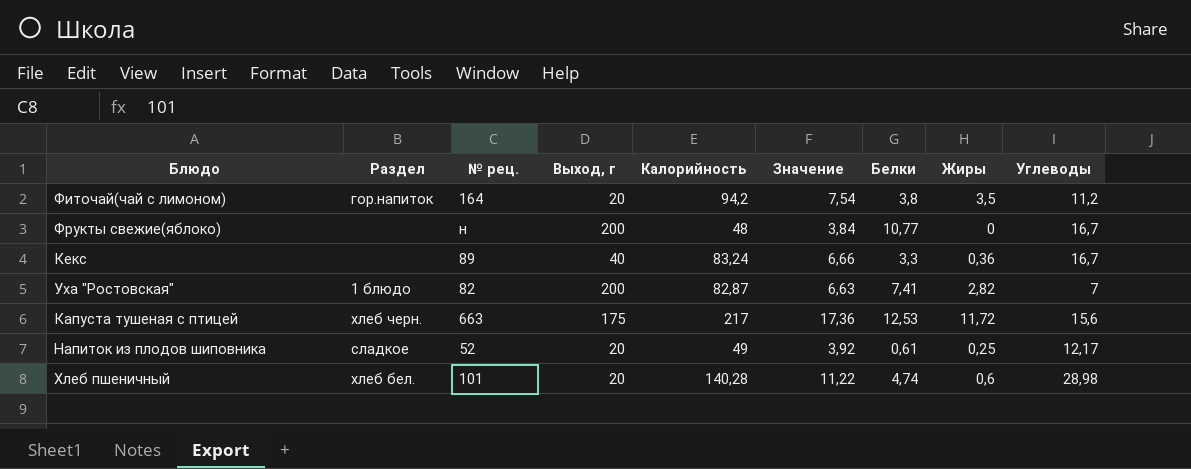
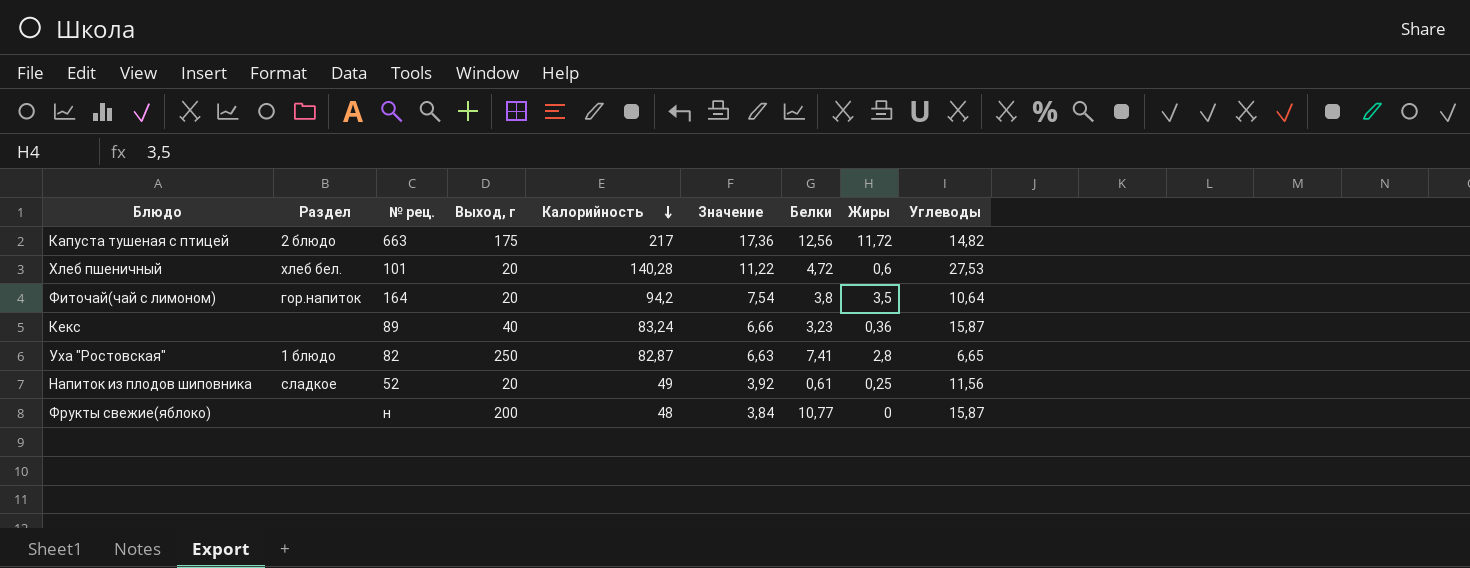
row order: none -> Калорийность descending
Капуста тушеная с птицей | Раздел: хлеб черн. -> 2 блюдо
Капуста тушеная с птицей | Белки: 12,53 -> 12,56
Капуста тушеная с птицей | Углеводы: 15,6 -> 14,82
Хлеб пшеничный | Белки: 4,74 -> 4,72
Хлеб пшеничный | Углеводы: 28,98 -> 27,53
Фиточай(чай с лимоном) | Углеводы: 11,2 -> 10,64
Кекс | Белки: 3,3 -> 3,23
Кекс | Углеводы: 16,7 -> 15,87
Уха "Ростовская" | Выход, г: 200 -> 250
Уха "Ростовская" | Жиры: 2,82 -> 2,8
Уха "Ростовская" | Углеводы: 7 -> 6,65
Напиток из плодов шиповника | Углеводы: 12,17 -> 11,56
Фрукты свежие(яблоко) | Углеводы: 16,7 -> 15,87

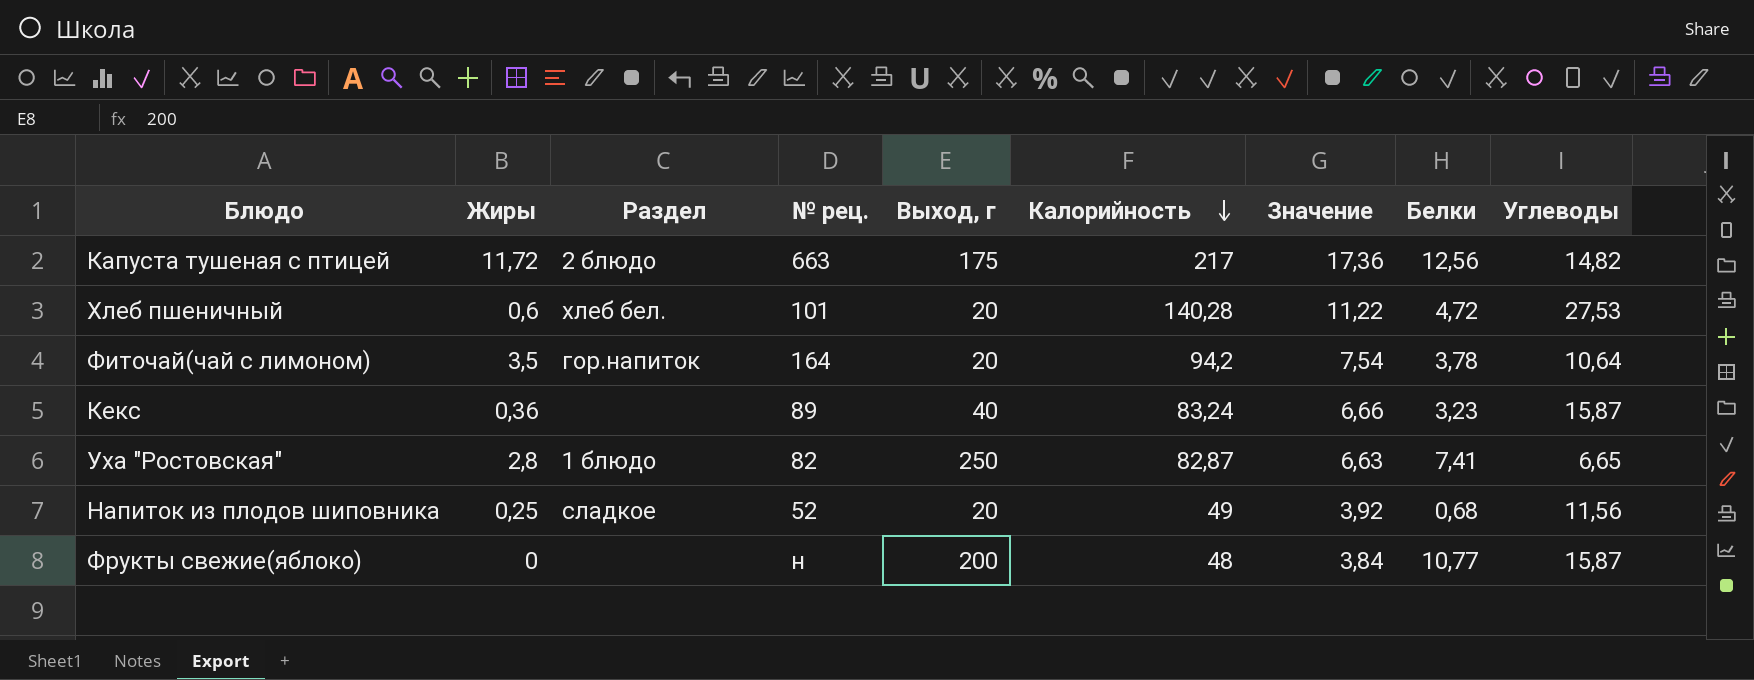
column Жиры | position: 8 -> 2
Фиточай(чай с лимоном) | Белки: 3,8 -> 3,78
Напиток из плодов шиповника | Белки: 0,61 -> 0,68

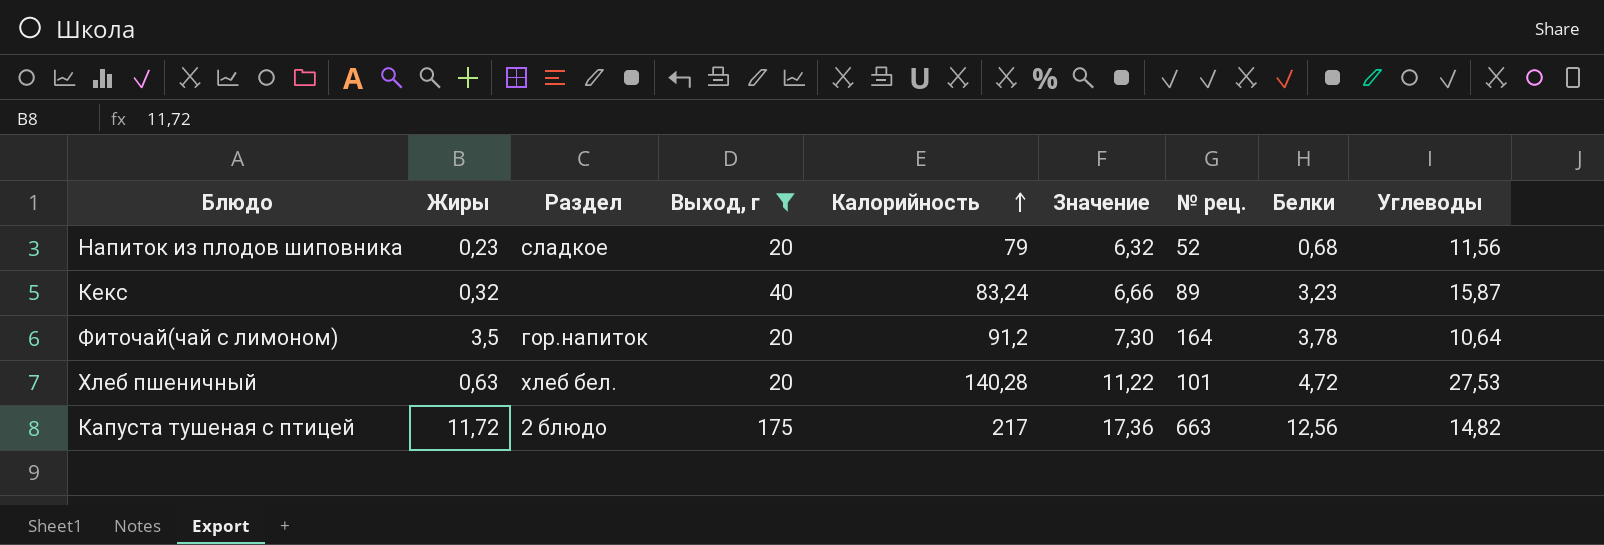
filter: none -> Выход, г <= 175
row order: Калорийность descending -> Калорийность ascending
column № рец. | position: 4 -> 7
Напиток из плодов шиповника | Жиры: 0,25 -> 0,23
Напиток из плодов шиповника | Калорийность: 49 -> 79
Напиток из плодов шиповника | Значение: 3,92 -> 6,32
Кекс | Жиры: 0,36 -> 0,32
Фиточай(чай с лимоном) | Калорийность: 94,2 -> 91,2
Фиточай(чай с лимоном) | Значение: 7,54 -> 7,30
Хлеб пшеничный | Жиры: 0,6 -> 0,63

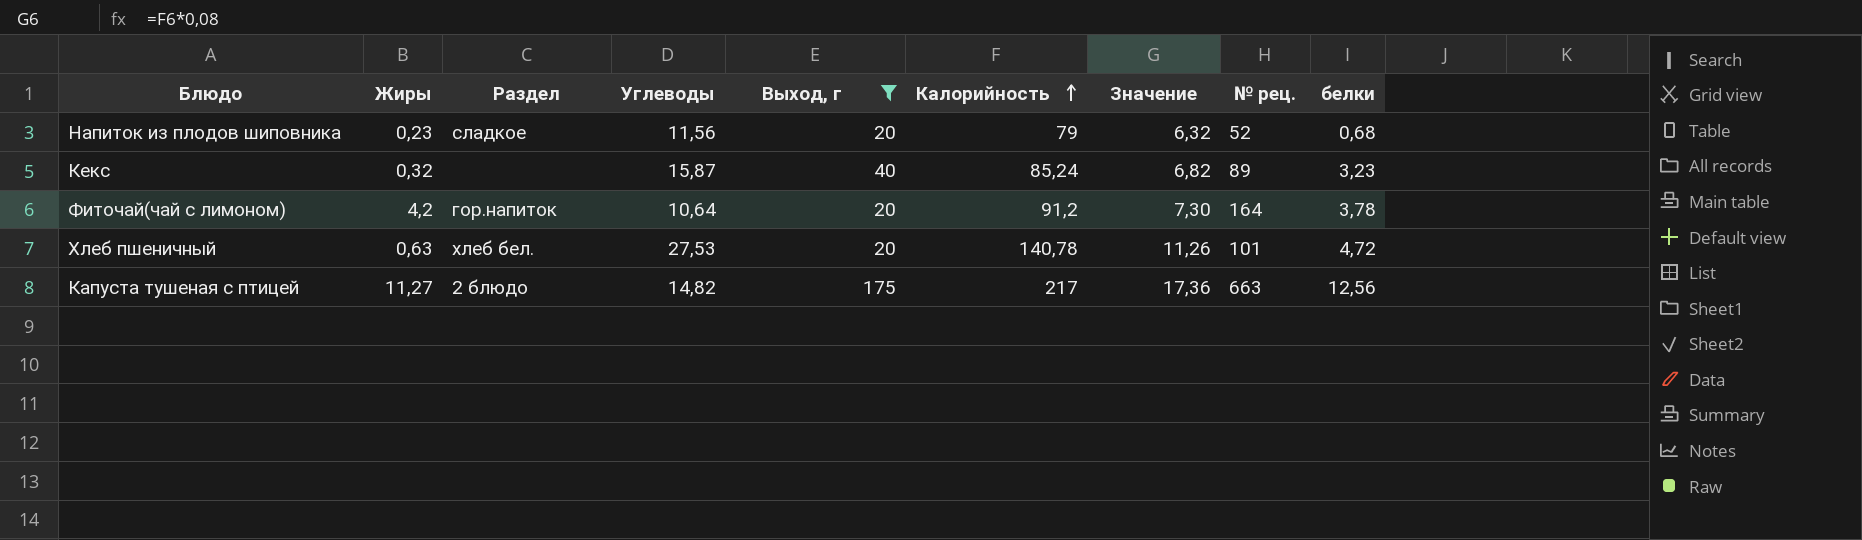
column Углеводы | position: 9 -> 4
column name: Белки -> белки
Кекс | Калорийность: 83,24 -> 85,24
Кекс | Значение: 6,66 -> 6,82
Фиточай(чай с лимоном) | Жиры: 3,5 -> 4,2
Хлеб пшеничный | Калорийность: 140,28 -> 140,78
Хлеб пшеничный | Значение: 11,22 -> 11,26
Капуста тушеная с птицей | Жиры: 11,72 -> 11,27

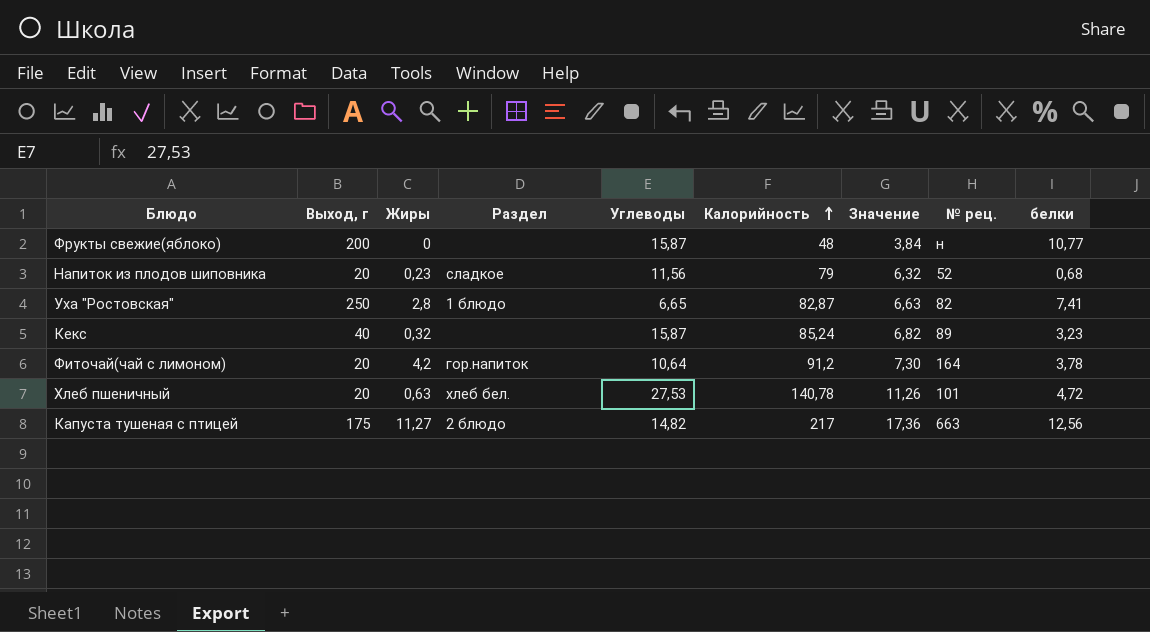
filter: Выход, г <= 175 -> none
column Выход, г | position: 5 -> 2

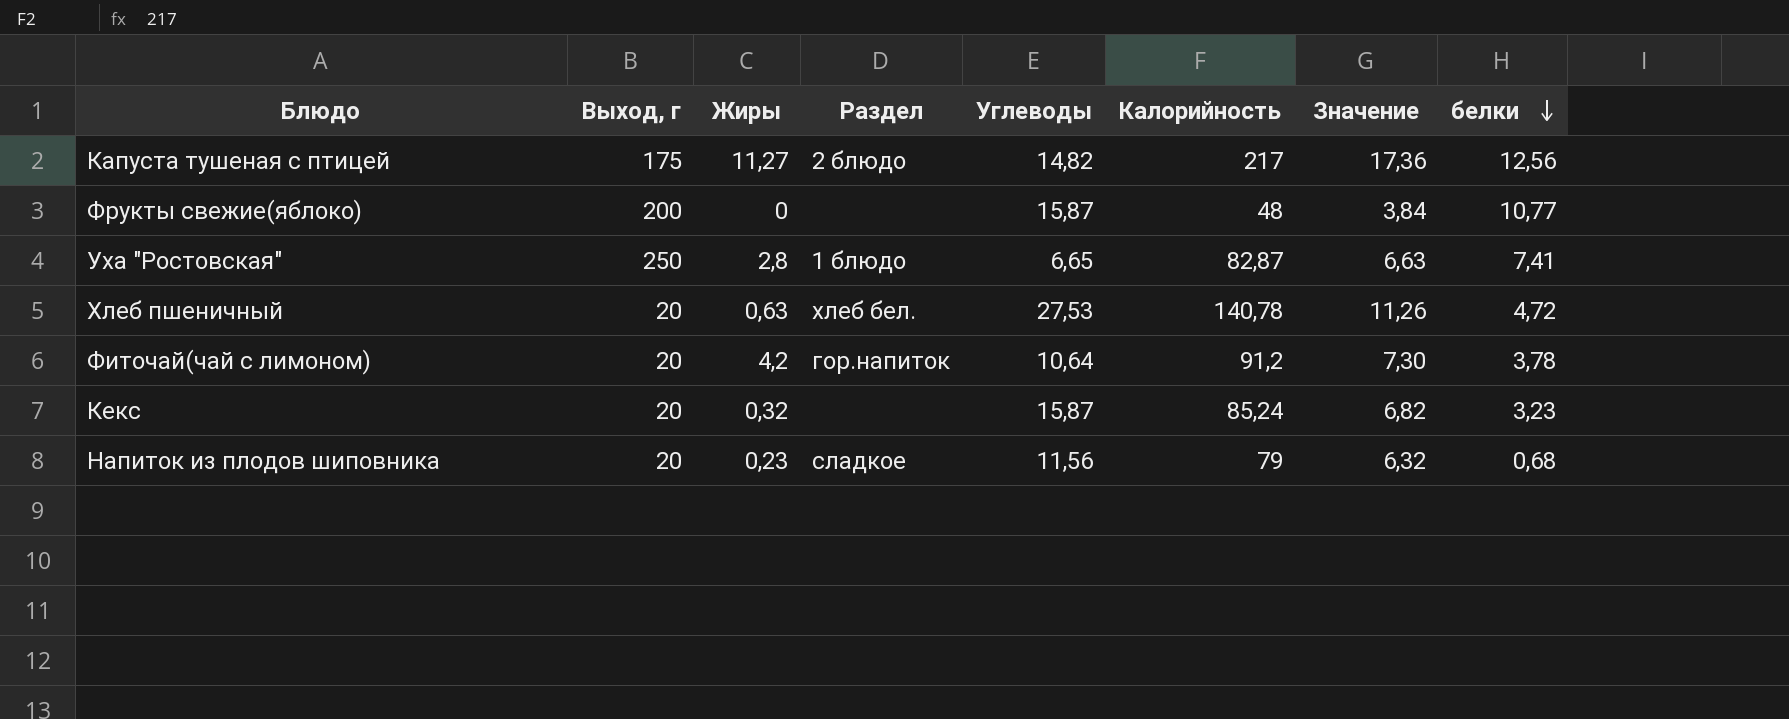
row order: Калорийность ascending -> белки descending
column № рец. | position: 8 -> none
Кекс | Выход, г: 40 -> 20

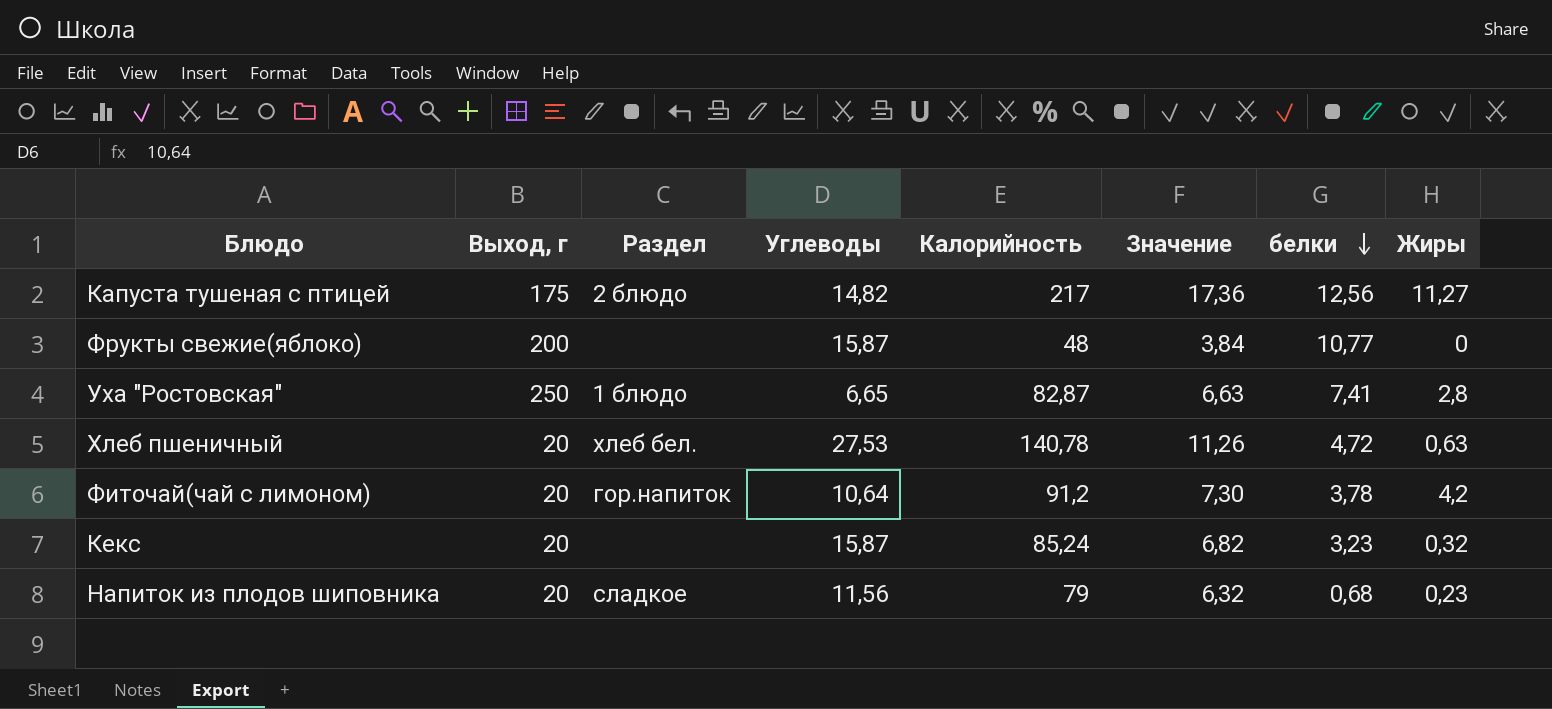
column Жиры | position: 3 -> 8

